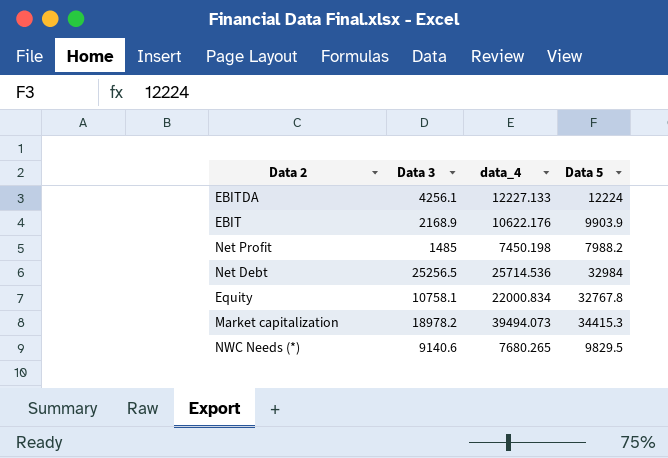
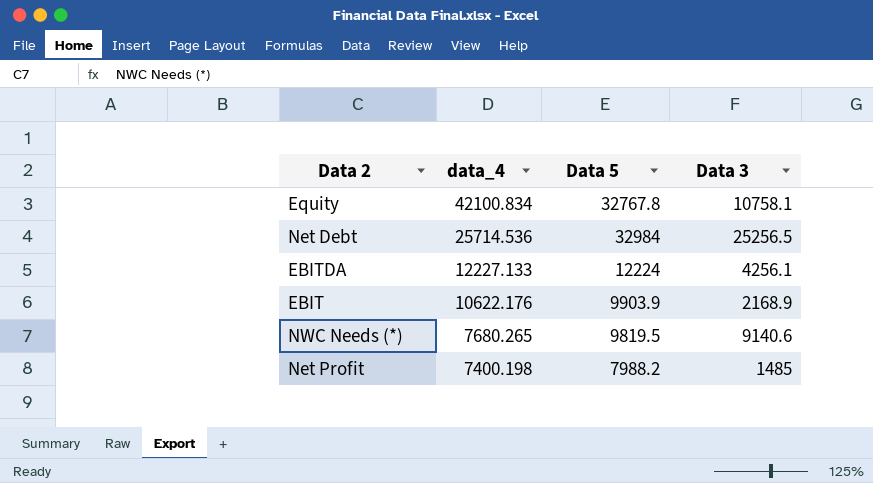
row order: none -> data_4 descending
column Data 3 | position: 2 -> 4
row Market capitalization: 18978.2 | 39494.073 | 34415.3 -> none
Equity | data_4: 22000.834 -> 42100.834
NWC Needs (*) | Data 5: 9829.5 -> 9819.5
Net Profit | data_4: 7450.198 -> 7400.198

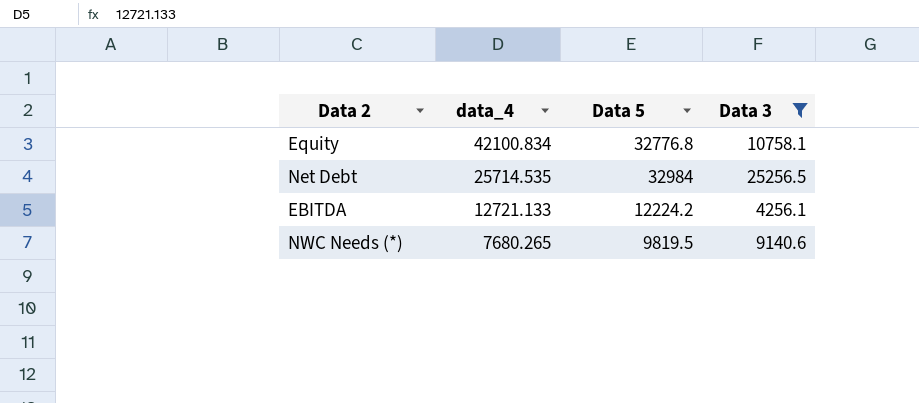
filter: none -> Data 3 >= 4256.1
Equity | Data 5: 32767.8 -> 32776.8
Net Debt | data_4: 25714.536 -> 25714.535
EBITDA | data_4: 12227.133 -> 12721.133
EBITDA | Data 5: 12224 -> 12224.2

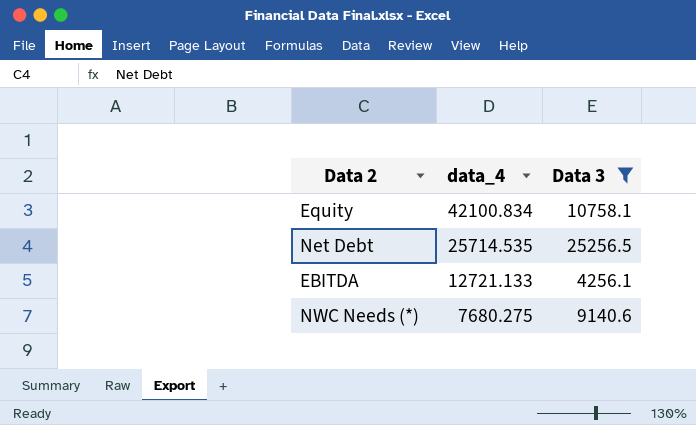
column Data 5 | position: 3 -> none
NWC Needs (*) | data_4: 7680.265 -> 7680.275

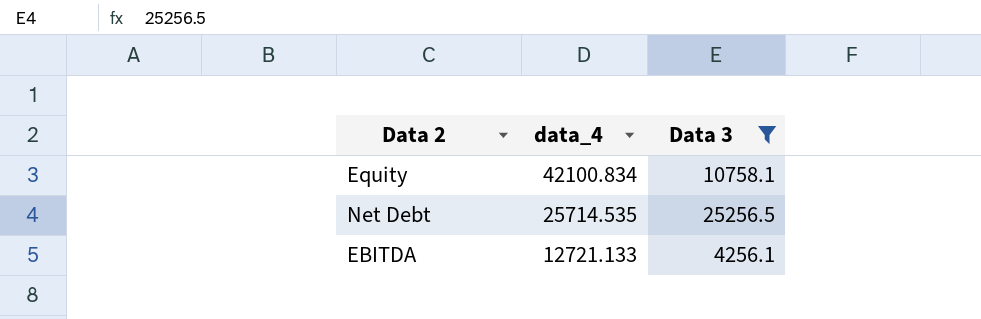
row NWC Needs (*): 7680.275 | 9140.6 -> none

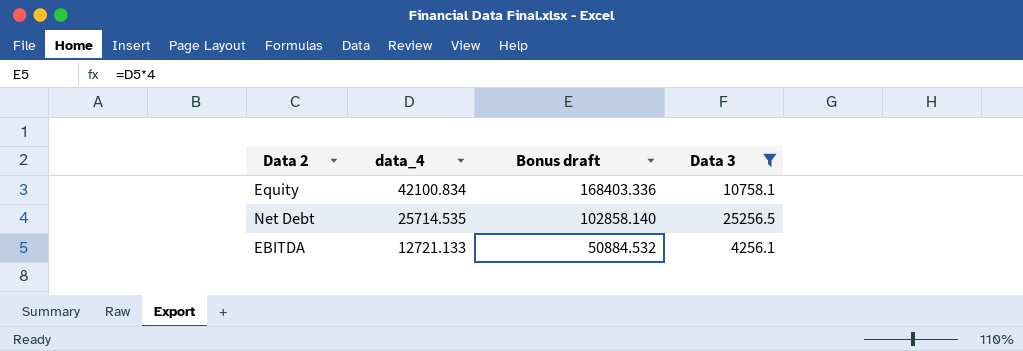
column Bonus draft | formula: none -> [data_4] * 4

